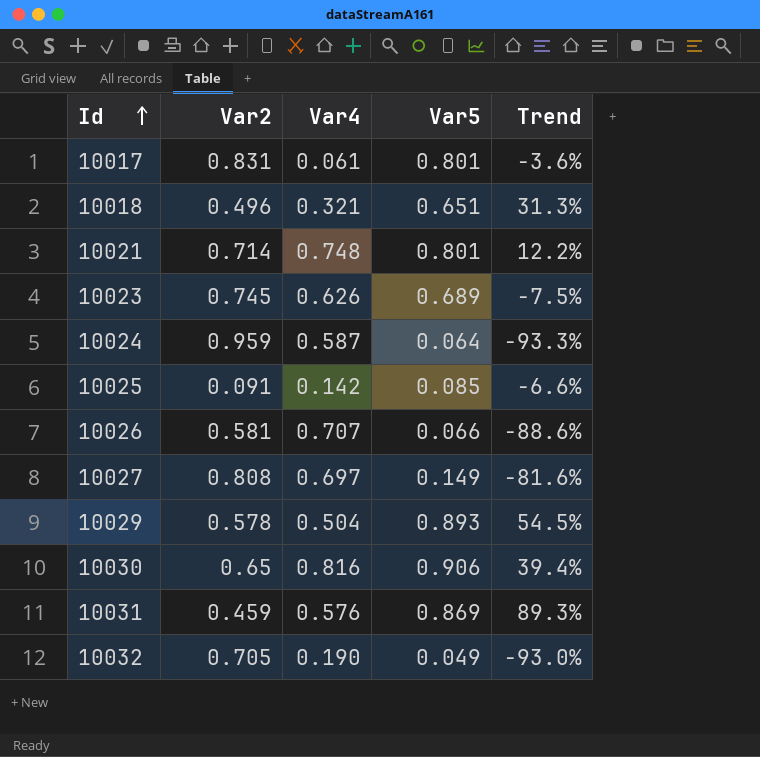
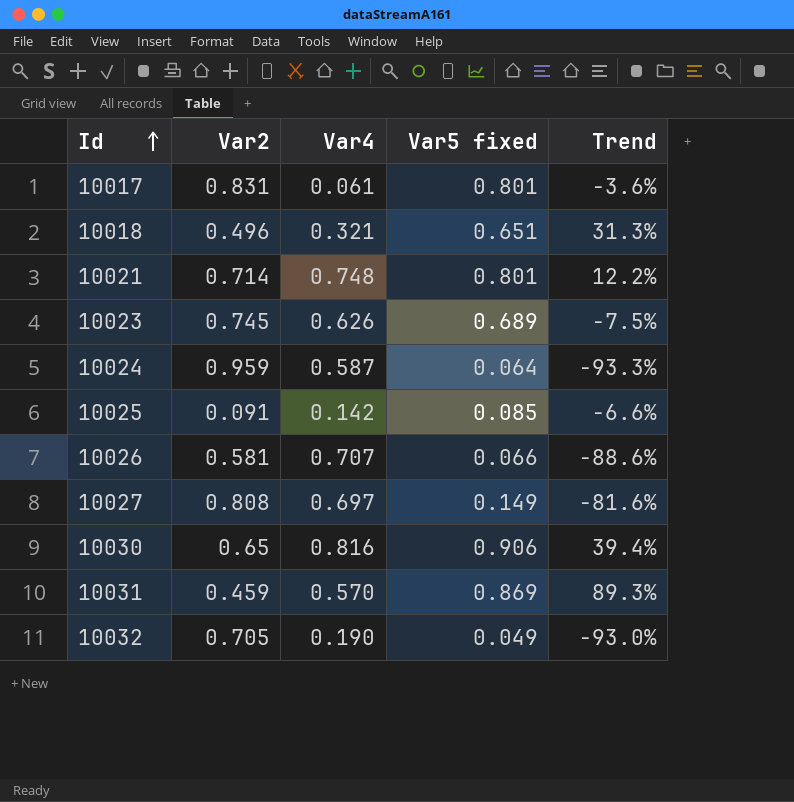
column name: Var5 -> Var5 fixed
row 10029: 0.578 | 0.504 | 0.893 | 54.5% -> none
10031 | Var4: 0.576 -> 0.570

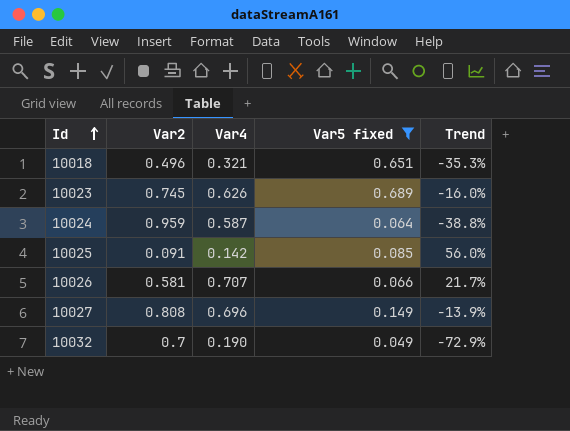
filter: none -> Var5 fixed <= 0.689
column Trend | formula: ([Var5 fixed] - [Var2]) / [Var2] -> ([Var4] - [Var2]) / [Var2]
10027 | Var4: 0.697 -> 0.696
10032 | Var2: 0.705 -> 0.7

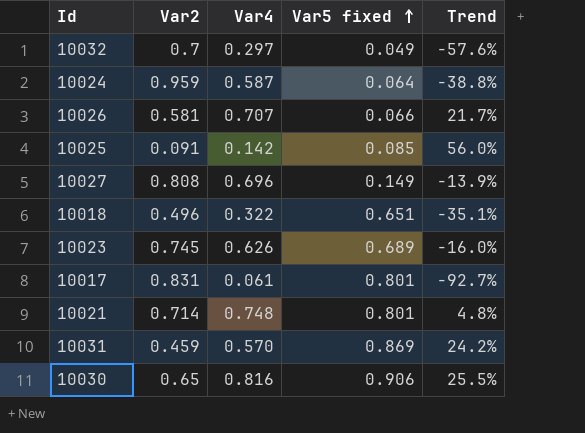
filter: Var5 fixed <= 0.689 -> none
row order: Id ascending -> Var5 fixed ascending
10032 | Var4: 0.190 -> 0.297
10032 | Trend: -72.9% -> -57.6%
10018 | Var4: 0.321 -> 0.322
10018 | Trend: -35.3% -> -35.1%

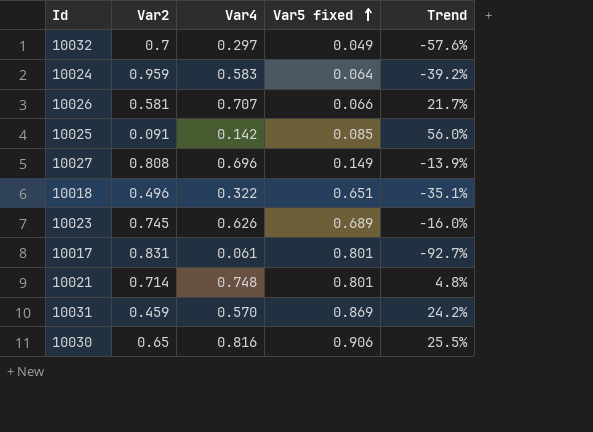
10024 | Var4: 0.587 -> 0.583
10024 | Trend: -38.8% -> -39.2%

